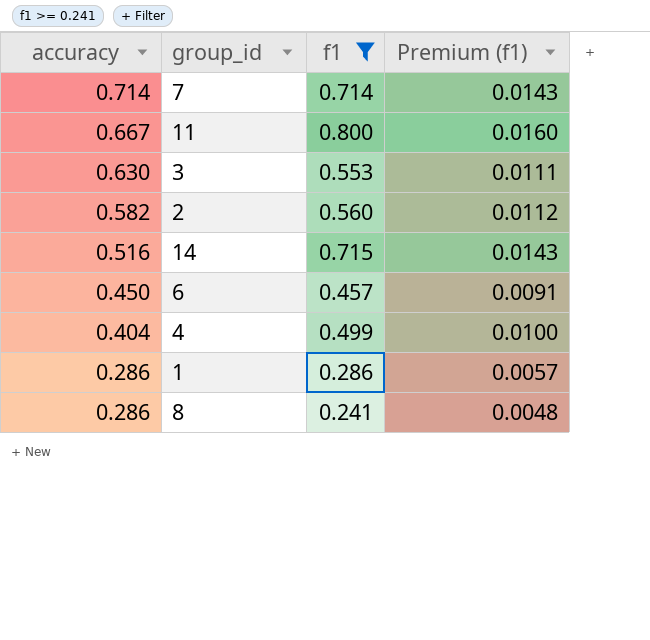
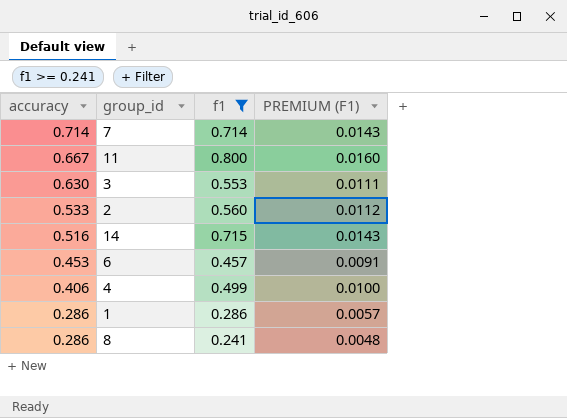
column name: Premium (f1) -> PREMIUM (F1)
2 | accuracy: 0.582 -> 0.533
6 | accuracy: 0.450 -> 0.453
4 | accuracy: 0.404 -> 0.406

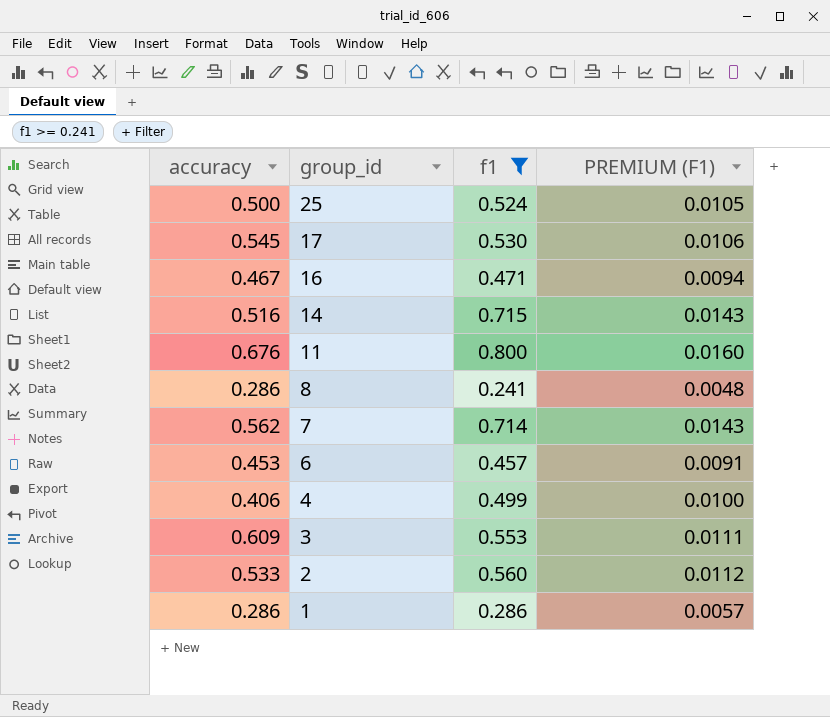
row order: accuracy descending -> group_id descending
row 25: none -> 0.500 | 0.524 | 0.0105
row 17: none -> 0.545 | 0.530 | 0.0106
row 16: none -> 0.467 | 0.471 | 0.0094
11 | accuracy: 0.667 -> 0.676
7 | accuracy: 0.714 -> 0.562
3 | accuracy: 0.630 -> 0.609

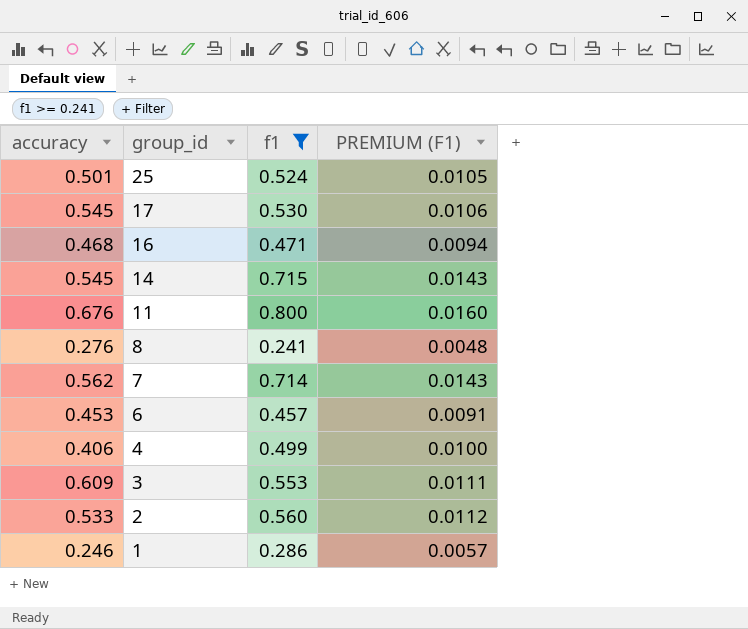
25 | accuracy: 0.500 -> 0.501
16 | accuracy: 0.467 -> 0.468
14 | accuracy: 0.516 -> 0.545
8 | accuracy: 0.286 -> 0.276
1 | accuracy: 0.286 -> 0.246

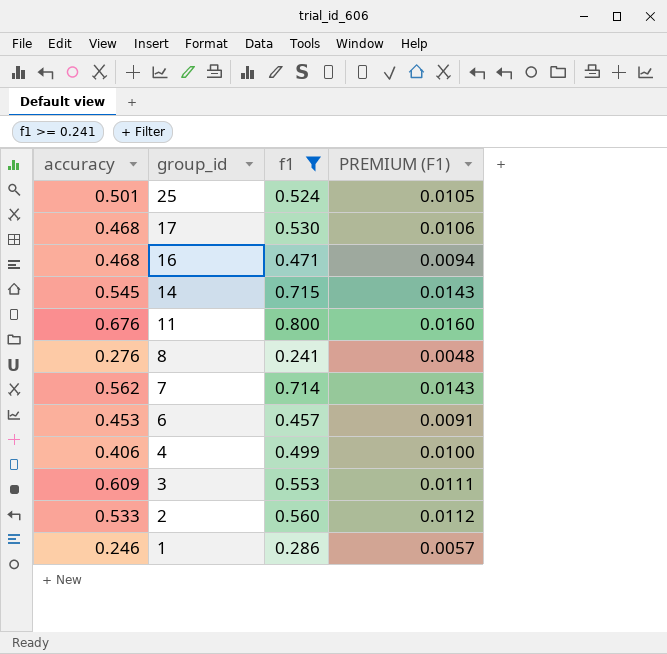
17 | accuracy: 0.545 -> 0.468

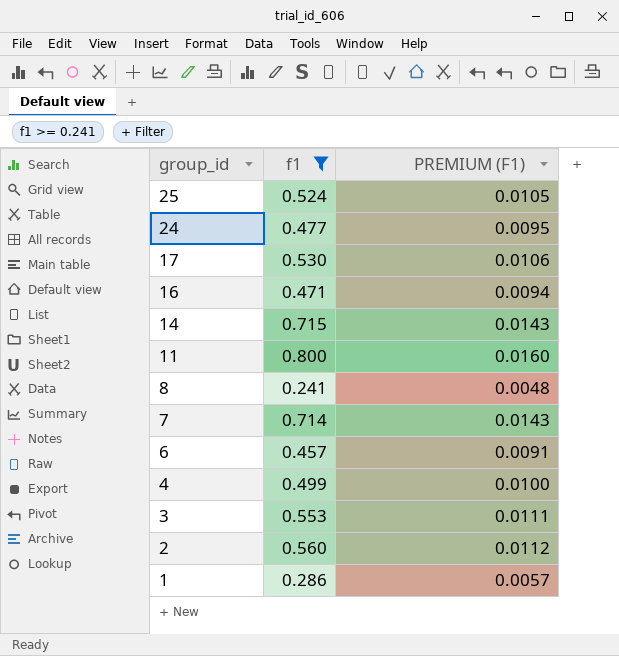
column accuracy | position: 1 -> none
row 24: none -> 0.477 | 0.0095

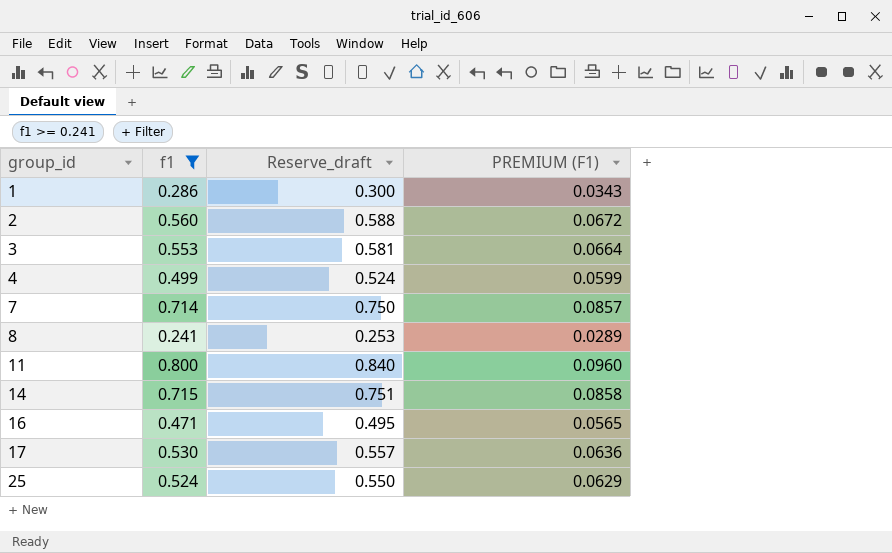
row order: group_id descending -> group_id ascending
column Reserve_draft | formula: none -> [f1] * 1.05
column PREMIUM (F1) | formula: [f1] * 0.02 -> [f1] * 0.12
row 24: 0.477 | 0.0095 -> none
row 6: 0.457 | 0.0091 -> none

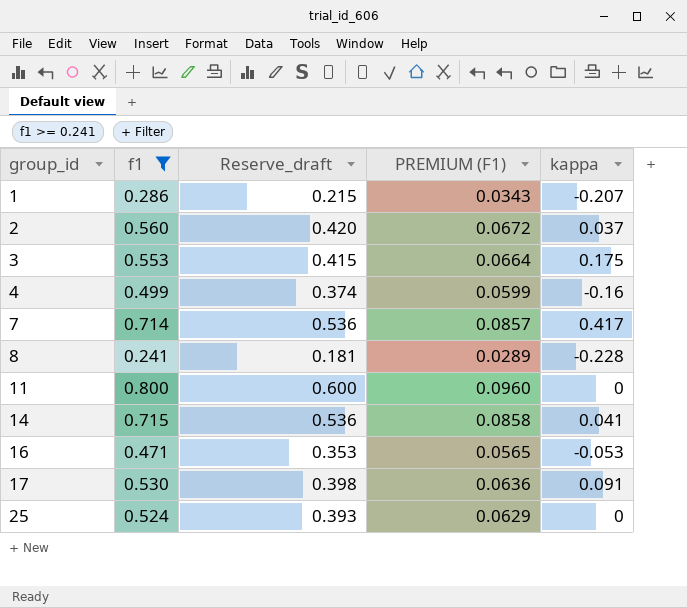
column Reserve_draft | formula: [f1] * 1.05 -> [f1] * 0.75
column kappa | position: none -> 5

